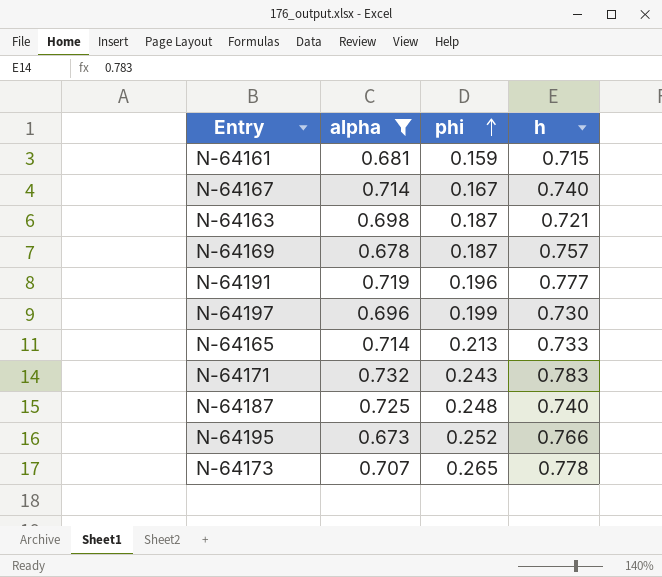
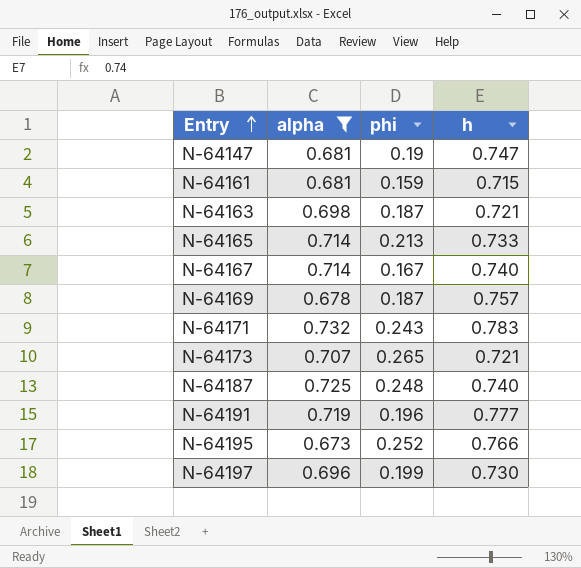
row order: phi ascending -> Entry ascending
row N-64147: none -> 0.681 | 0.19 | 0.747
N-64173 | h: 0.778 -> 0.721

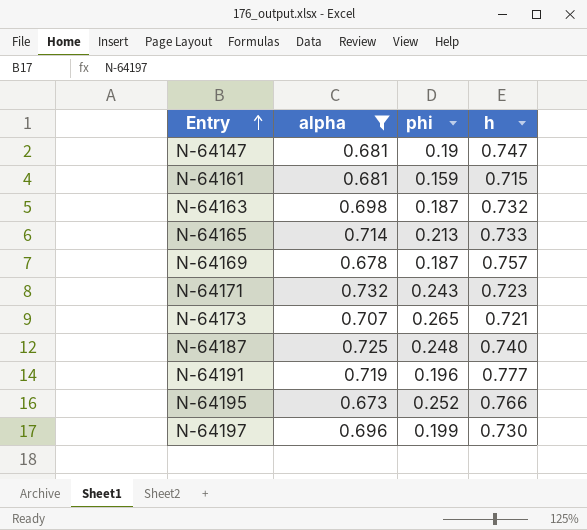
row N-64167: 0.714 | 0.167 | 0.740 -> none
N-64163 | h: 0.721 -> 0.732
N-64171 | h: 0.783 -> 0.723

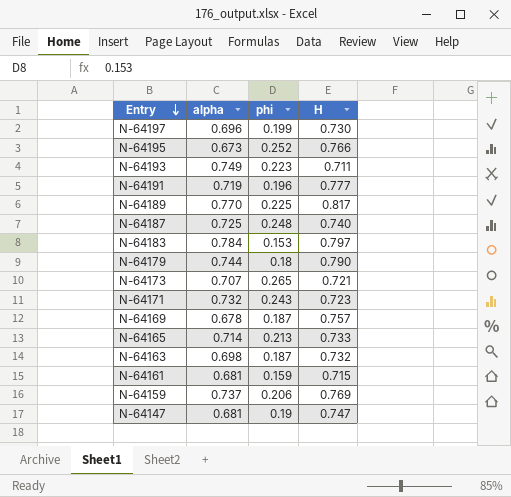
filter: alpha <= 0.732 -> none
row order: Entry ascending -> Entry descending
column name: h -> H

